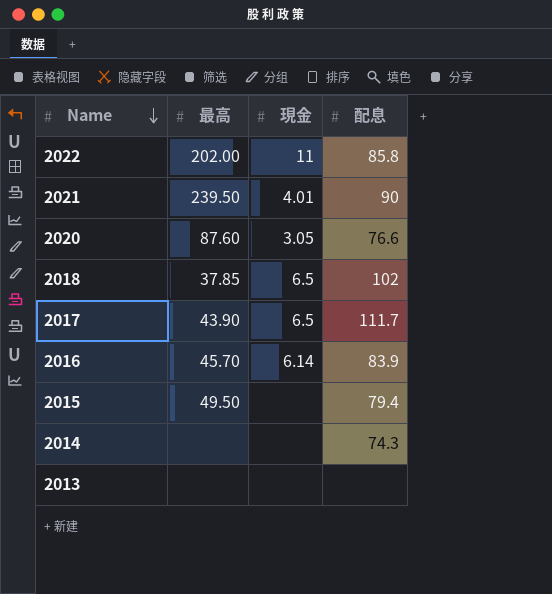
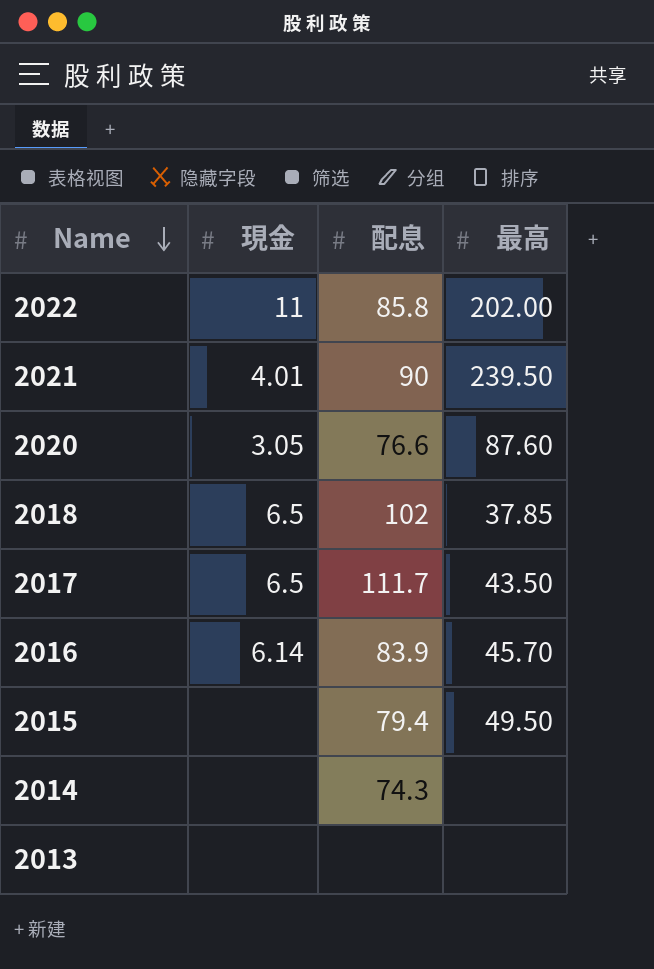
column 最高 | position: 2 -> 4
2017 | 最高: 43.90 -> 43.50

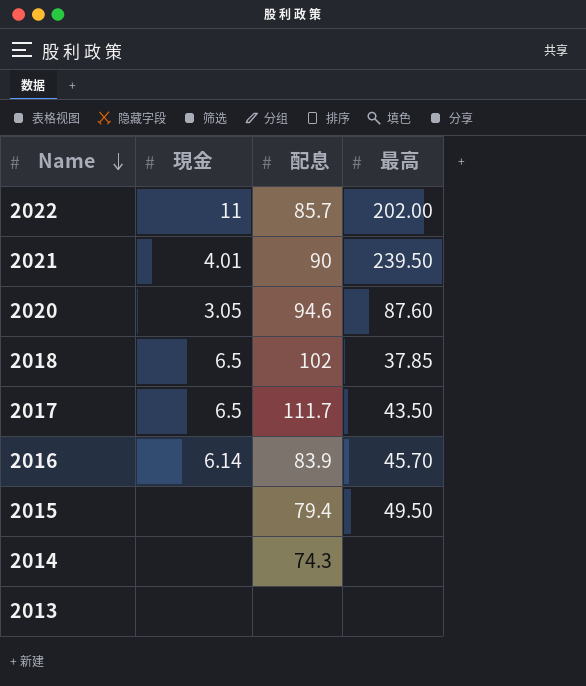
2022 | 配息: 85.8 -> 85.7
2020 | 配息: 76.6 -> 94.6

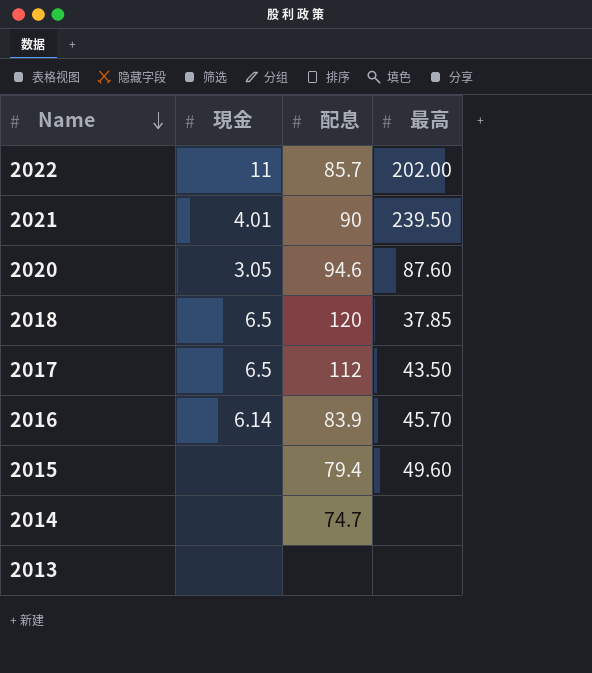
2018 | 配息: 102 -> 120
2017 | 配息: 111.7 -> 112
2015 | 最高: 49.50 -> 49.60
2014 | 配息: 74.3 -> 74.7

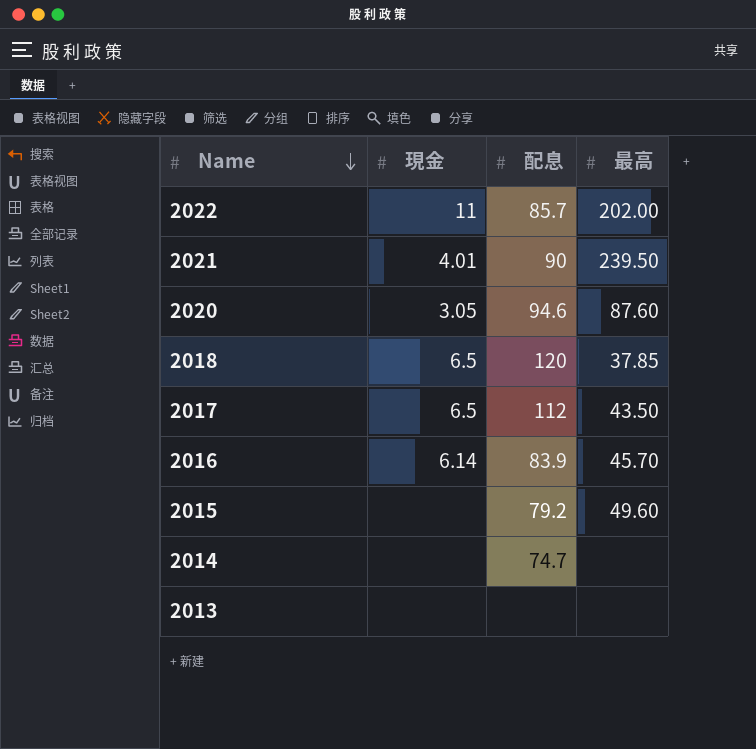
2015 | 配息: 79.4 -> 79.2

